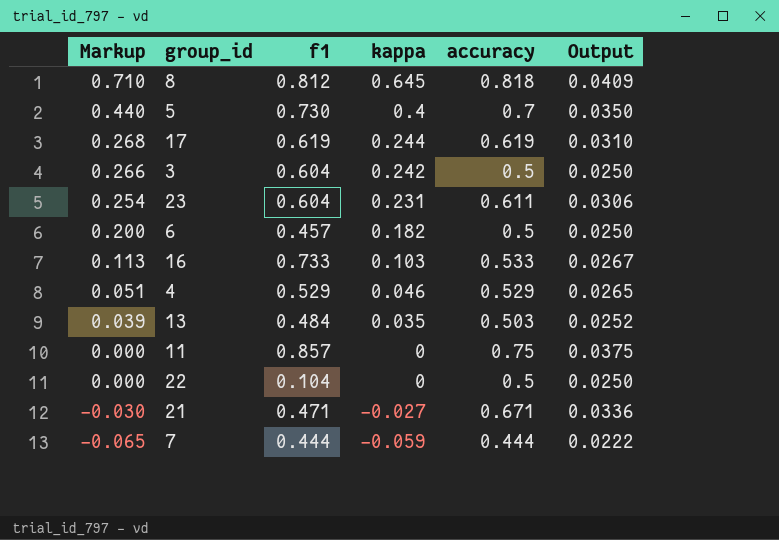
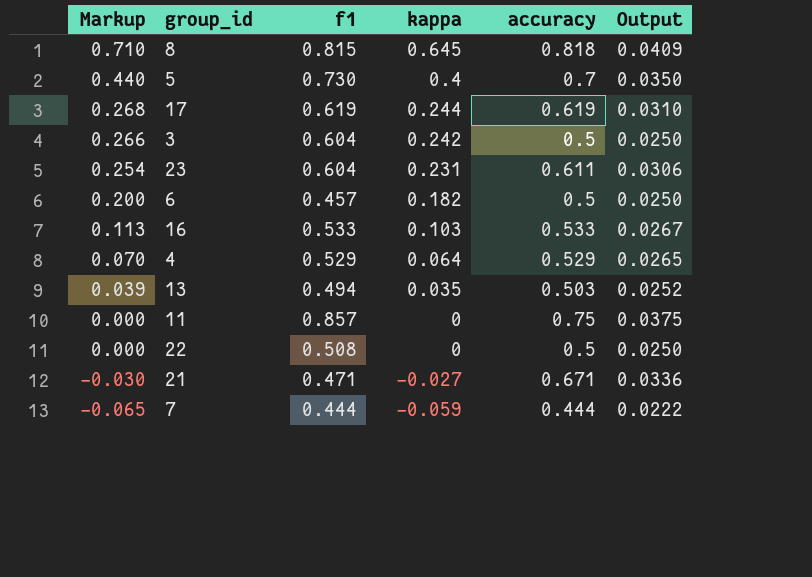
8 | f1: 0.812 -> 0.815
16 | f1: 0.733 -> 0.533
4 | Markup: 0.051 -> 0.070
4 | kappa: 0.046 -> 0.064
13 | f1: 0.484 -> 0.494
22 | f1: 0.104 -> 0.508

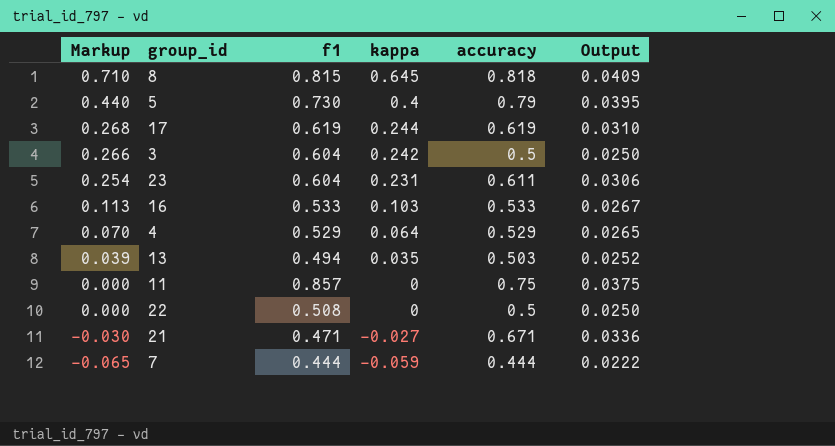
row 6: 0.200 | 0.457 | 0.182 | 0.5 | 0.0250 -> none
5 | accuracy: 0.7 -> 0.79
5 | Output: 0.0350 -> 0.0395

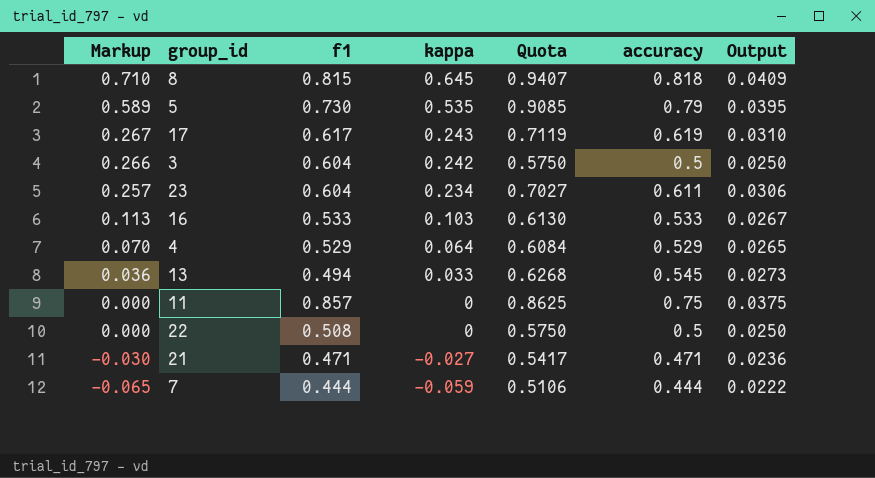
column Quota | formula: none -> [accuracy] * 1.15
5 | Markup: 0.440 -> 0.589
5 | kappa: 0.4 -> 0.535
17 | Markup: 0.268 -> 0.267
17 | f1: 0.619 -> 0.617
17 | kappa: 0.244 -> 0.243
23 | Markup: 0.254 -> 0.257
23 | kappa: 0.231 -> 0.234
13 | Markup: 0.039 -> 0.036
13 | kappa: 0.035 -> 0.033
13 | accuracy: 0.503 -> 0.545
13 | Output: 0.0252 -> 0.0273
21 | accuracy: 0.671 -> 0.471
21 | Output: 0.0336 -> 0.0236

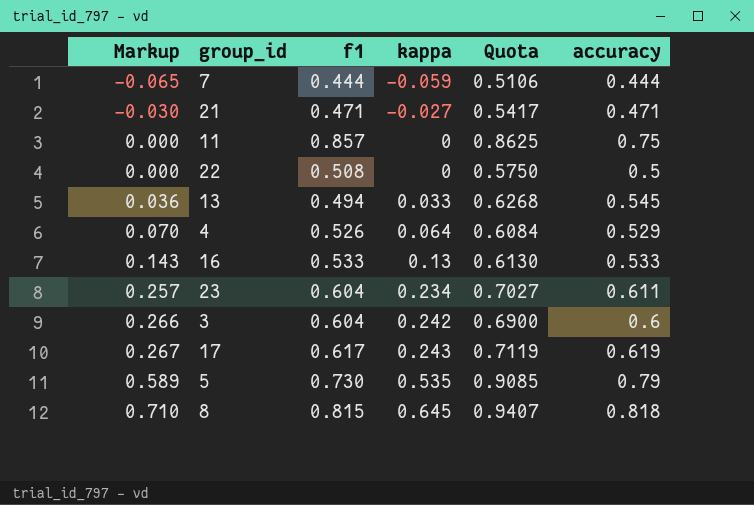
row order: Markup descending -> Markup ascending
column Output | formula: [accuracy] * 0.05 -> none
4 | f1: 0.529 -> 0.526
16 | Markup: 0.113 -> 0.143
16 | kappa: 0.103 -> 0.13
3 | Quota: 0.5750 -> 0.6900
3 | accuracy: 0.5 -> 0.6

